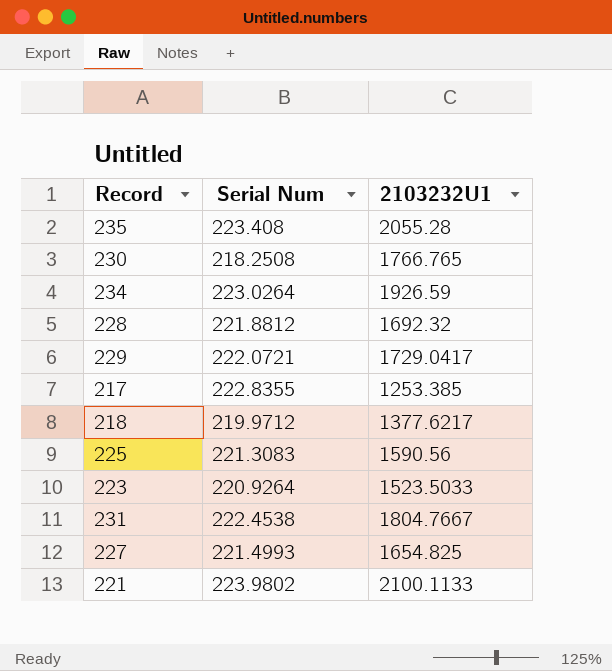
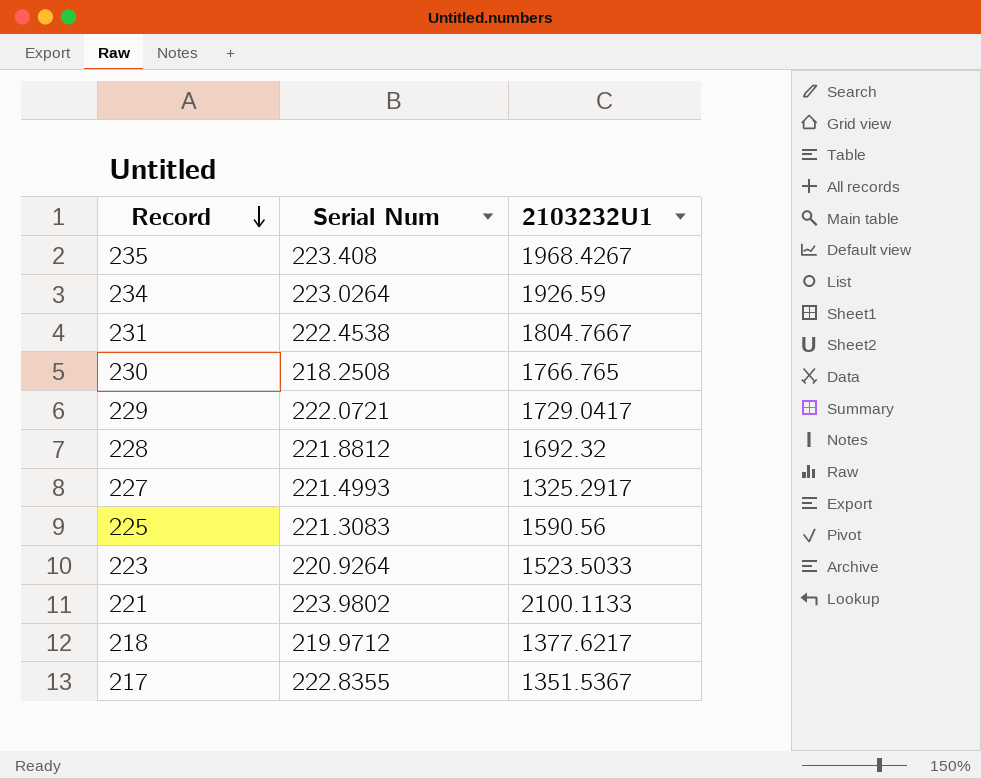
row order: none -> Record descending
235 | 2103232U1: 2055.28 -> 1968.4267
227 | 2103232U1: 1654.825 -> 1325.2917
217 | 2103232U1: 1253.385 -> 1351.5367

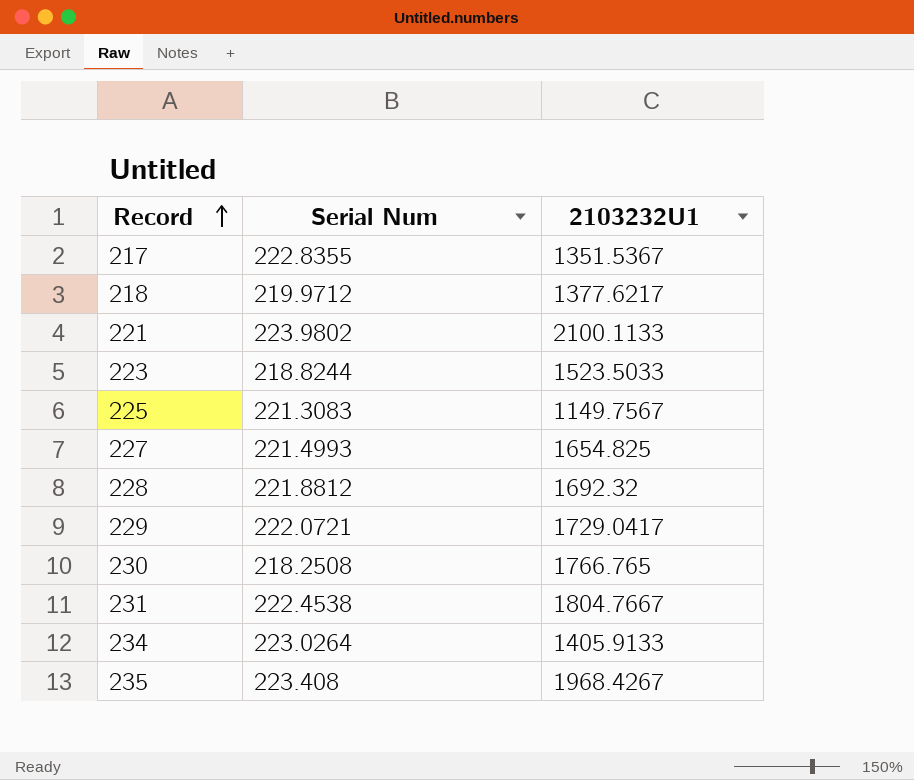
row order: Record descending -> Record ascending
223 | Serial Num: 220.9264 -> 218.8244
225 | 2103232U1: 1590.56 -> 1149.7567
227 | 2103232U1: 1325.2917 -> 1654.825
234 | 2103232U1: 1926.59 -> 1405.9133

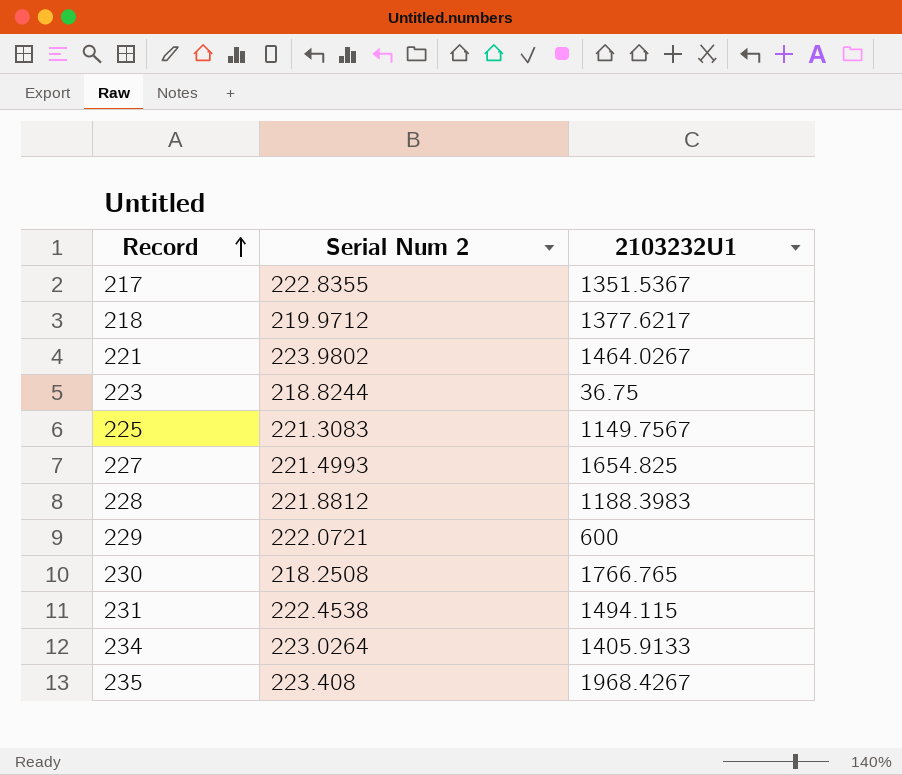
column name: Serial Num -> Serial Num 2
221 | 2103232U1: 2100.1133 -> 1464.0267
223 | 2103232U1: 1523.5033 -> 36.75
228 | 2103232U1: 1692.32 -> 1188.3983
229 | 2103232U1: 1729.0417 -> 600
231 | 2103232U1: 1804.7667 -> 1494.115

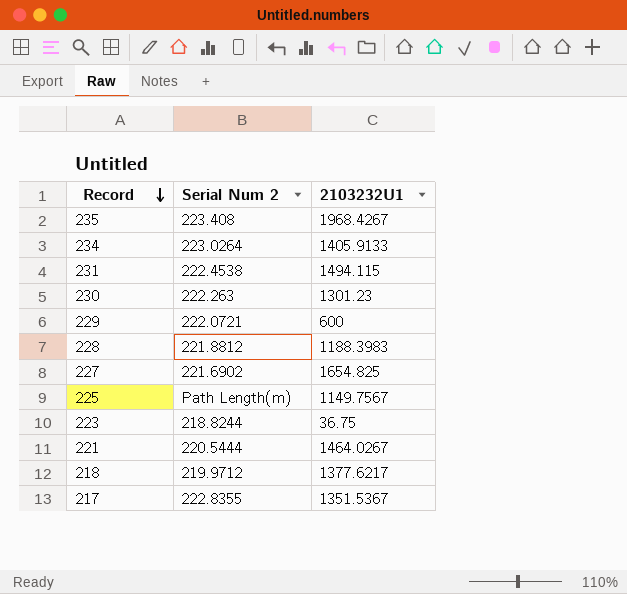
row order: Record ascending -> Record descending
230 | Serial Num 2: 218.2508 -> 222.263
230 | 2103232U1: 1766.765 -> 1301.23
227 | Serial Num 2: 221.4993 -> 221.6902
225 | Serial Num 2: 221.3083 -> Path Length(m)
221 | Serial Num 2: 223.9802 -> 220.5444

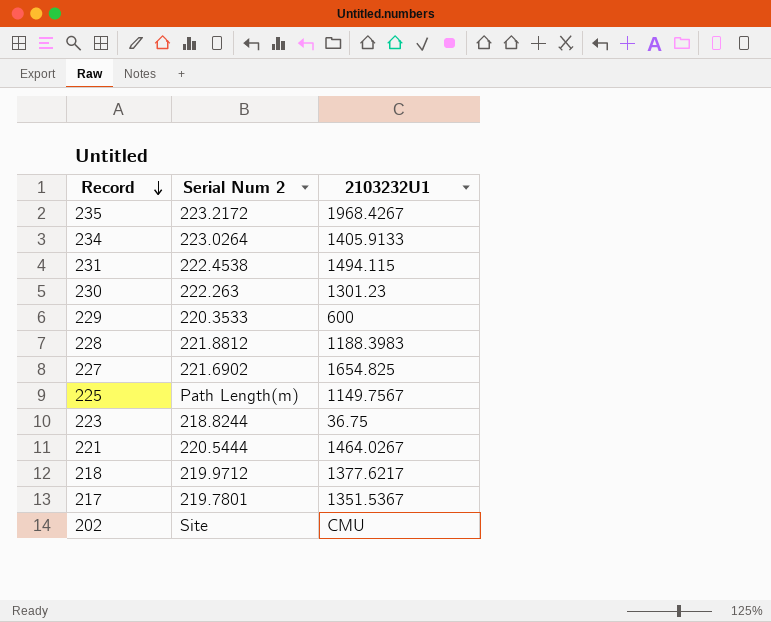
235 | Serial Num 2: 223.408 -> 223.2172
229 | Serial Num 2: 222.0721 -> 220.3533
217 | Serial Num 2: 222.8355 -> 219.7801
row 202: none -> Site | CMU

